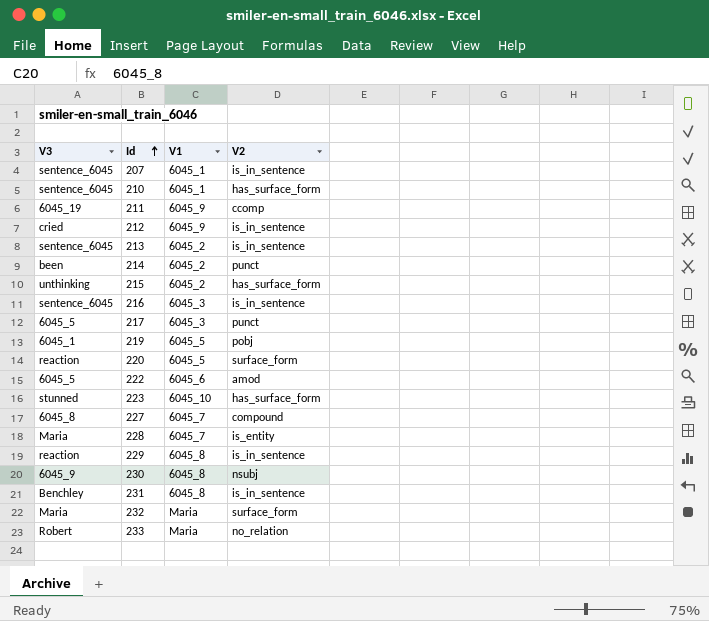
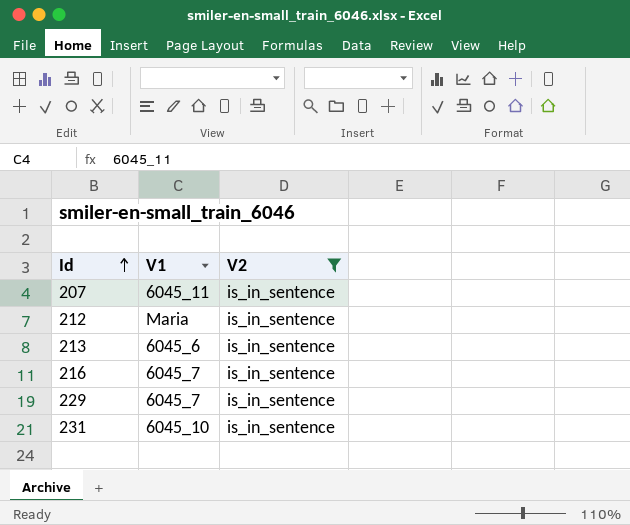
filter: none -> V2 = is_in_sentence
column V3 | position: 1 -> none
207 | V1: 6045_1 -> 6045_11
212 | V1: 6045_9 -> Maria
213 | V1: 6045_2 -> 6045_6
216 | V1: 6045_3 -> 6045_7
229 | V1: 6045_8 -> 6045_7
231 | V1: 6045_8 -> 6045_10

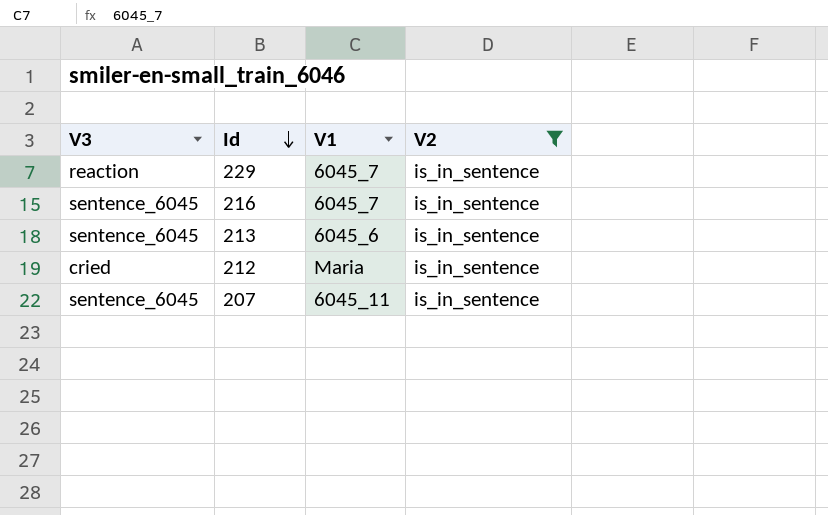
row order: Id ascending -> Id descending
column V3 | position: none -> 1
row 231: 6045_10 | is_in_sentence -> none

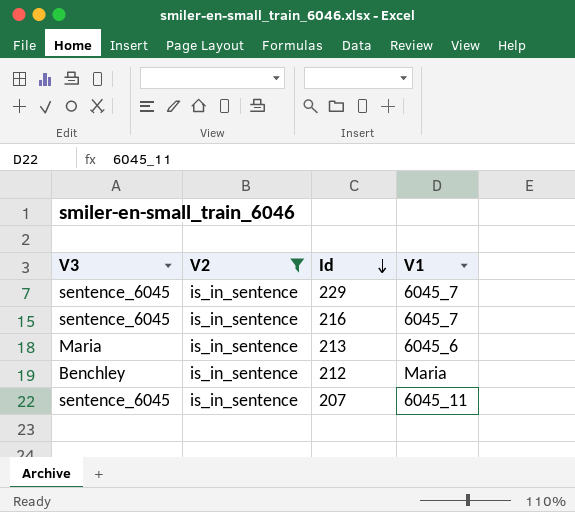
column V2 | position: 4 -> 2
229 | V3: reaction -> sentence_6045
213 | V3: sentence_6045 -> Maria
212 | V3: cried -> Benchley

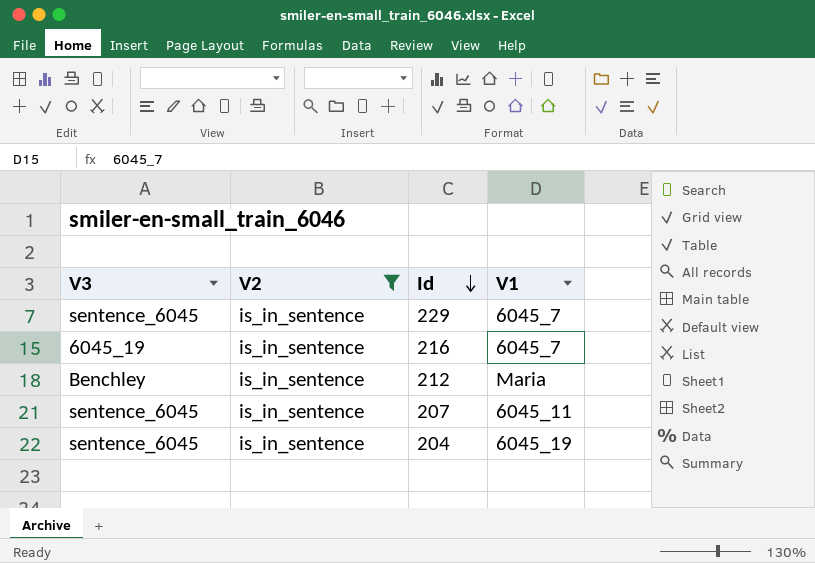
row 213: Maria | is_in_sentence | 6045_6 -> none
216 | V3: sentence_6045 -> 6045_19
row 204: none -> sentence_6045 | is_in_sentence | 6045_19

